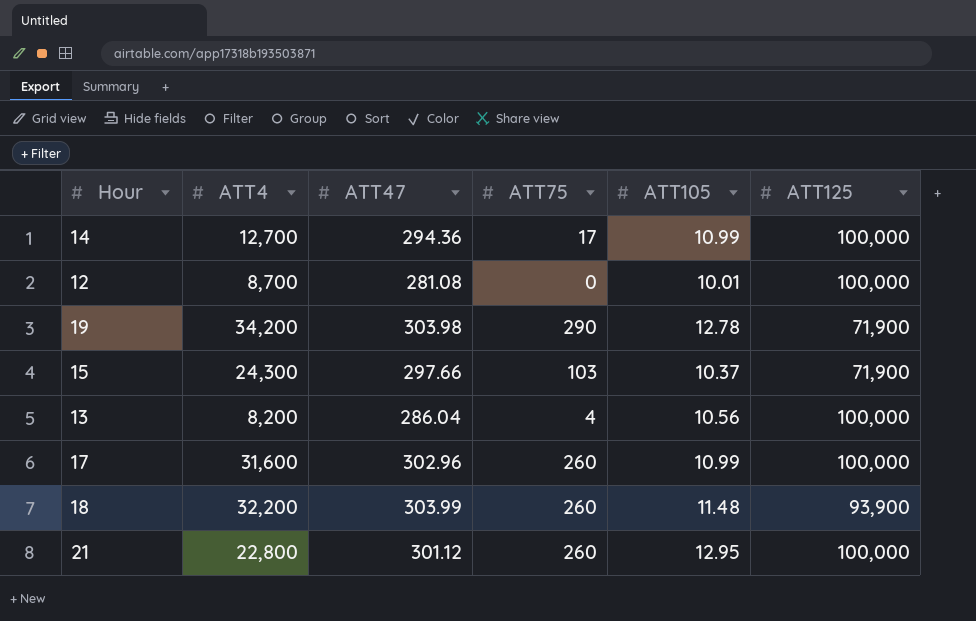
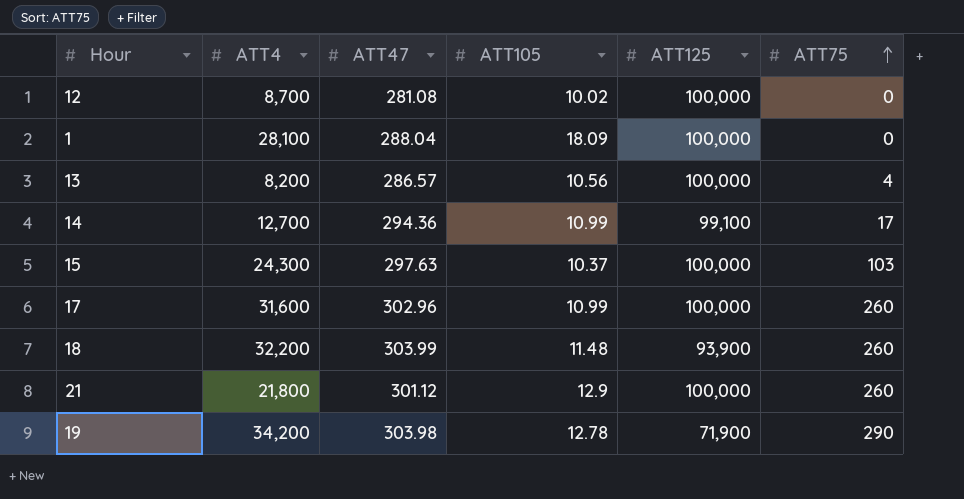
row order: none -> ATT75 ascending
column ATT75 | position: 4 -> 6
12 | ATT105: 10.01 -> 10.02
row 1: none -> 28,100 | 288.04 | 18.09 | 100,000 | 0
13 | ATT47: 286.04 -> 286.57
14 | ATT125: 100,000 -> 99,100
15 | ATT47: 297.66 -> 297.63
15 | ATT125: 71,900 -> 100,000
21 | ATT4: 22,800 -> 21,800
21 | ATT105: 12.95 -> 12.9

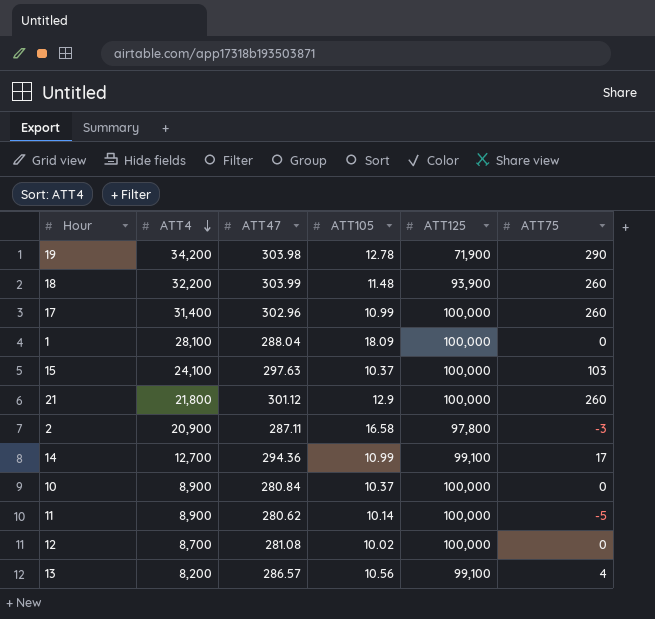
row order: ATT75 ascending -> ATT4 descending
17 | ATT4: 31,600 -> 31,400
15 | ATT4: 24,300 -> 24,100
row 2: none -> 20,900 | 287.11 | 16.58 | 97,800 | -3
row 10: none -> 8,900 | 280.84 | 10.37 | 100,000 | 0
row 11: none -> 8,900 | 280.62 | 10.14 | 100,000 | -5
13 | ATT125: 100,000 -> 99,100

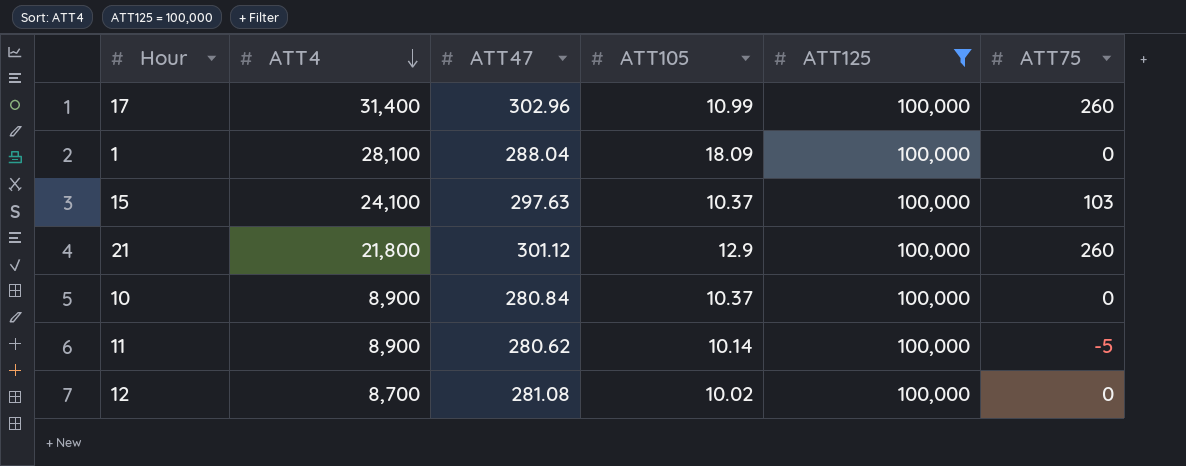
filter: none -> ATT125 = 100,000

